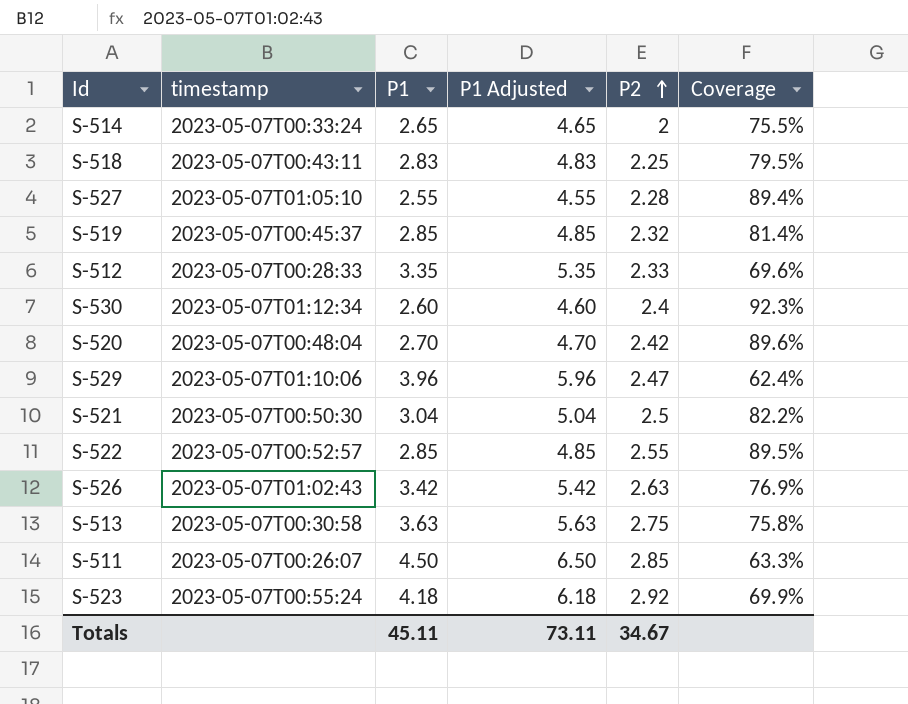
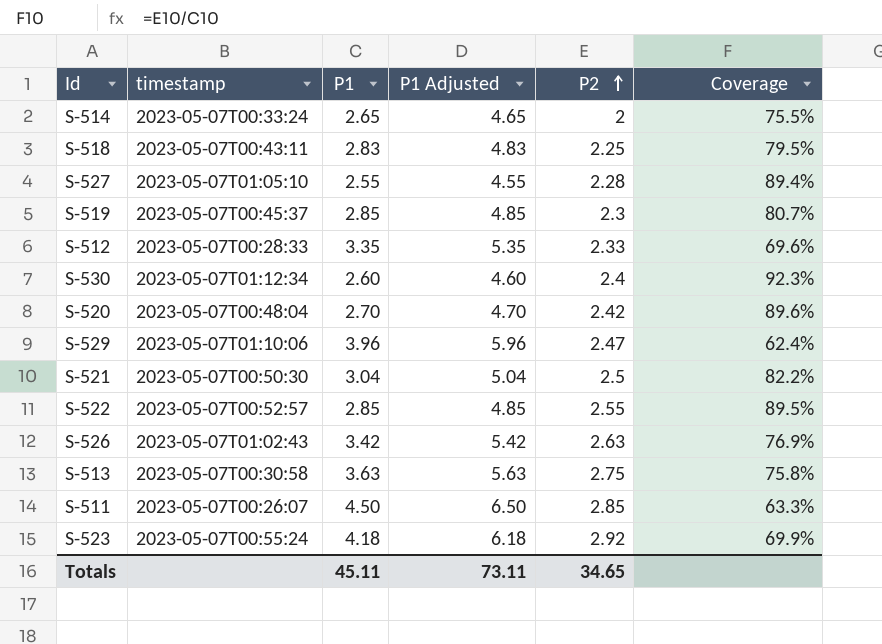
S-519 | P2: 2.32 -> 2.3
S-519 | Coverage: 81.4% -> 80.7%
Totals | P2: 34.67 -> 34.65

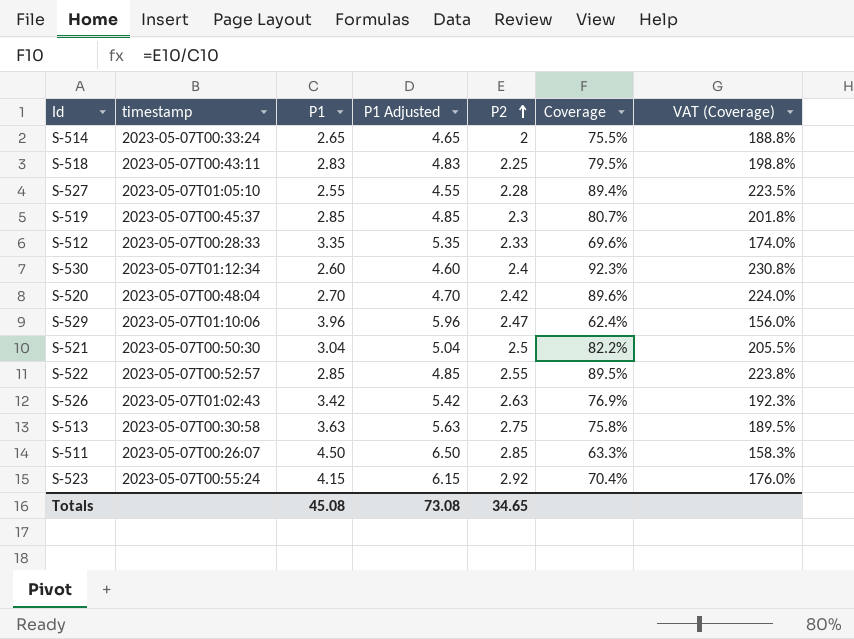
column VAT (Coverage) | formula: none -> [Coverage] * 2.5
S-523 | P1: 4.18 -> 4.15
S-523 | P1 Adjusted: 6.18 -> 6.15
S-523 | Coverage: 69.9% -> 70.4%
Totals | P1: 45.11 -> 45.08
Totals | P1 Adjusted: 73.11 -> 73.08

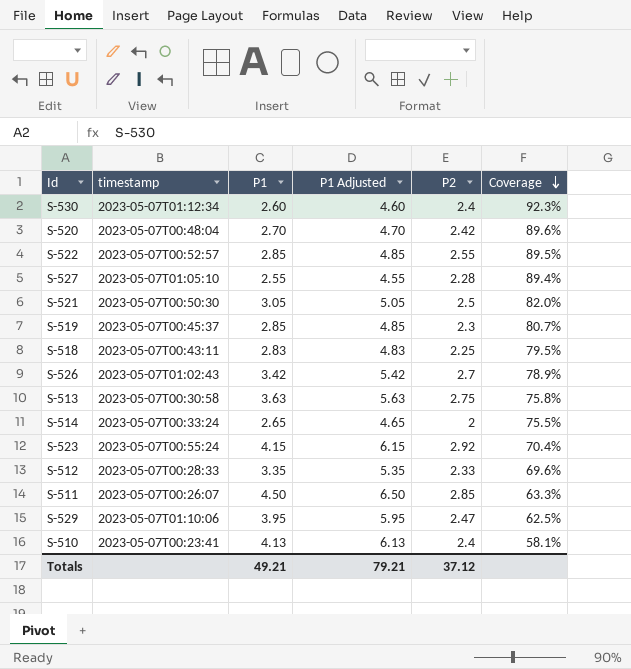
row order: P2 ascending -> Coverage descending
column VAT (Coverage) | formula: [Coverage] * 2.5 -> none
S-521 | P1: 3.04 -> 3.05
S-521 | P1 Adjusted: 5.04 -> 5.05
S-521 | Coverage: 82.2% -> 82.0%
S-526 | P2: 2.63 -> 2.7
S-526 | Coverage: 76.9% -> 78.9%
S-529 | P1: 3.96 -> 3.95
S-529 | P1 Adjusted: 5.96 -> 5.95
S-529 | Coverage: 62.4% -> 62.5%
row S-510: none -> 2023-05-07T00:23:41 | 4.13 | 6.13 | 2.4 | 58.1%
Totals | P1: 45.08 -> 49.21
Totals | P1 Adjusted: 73.08 -> 79.21
Totals | P2: 34.65 -> 37.12

